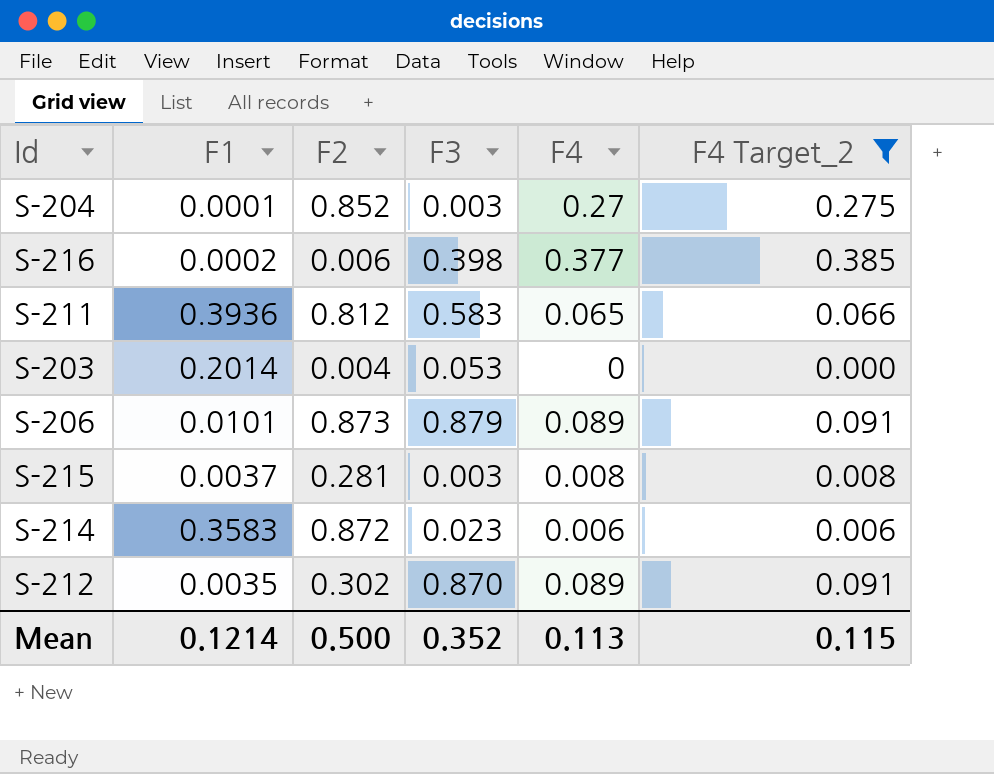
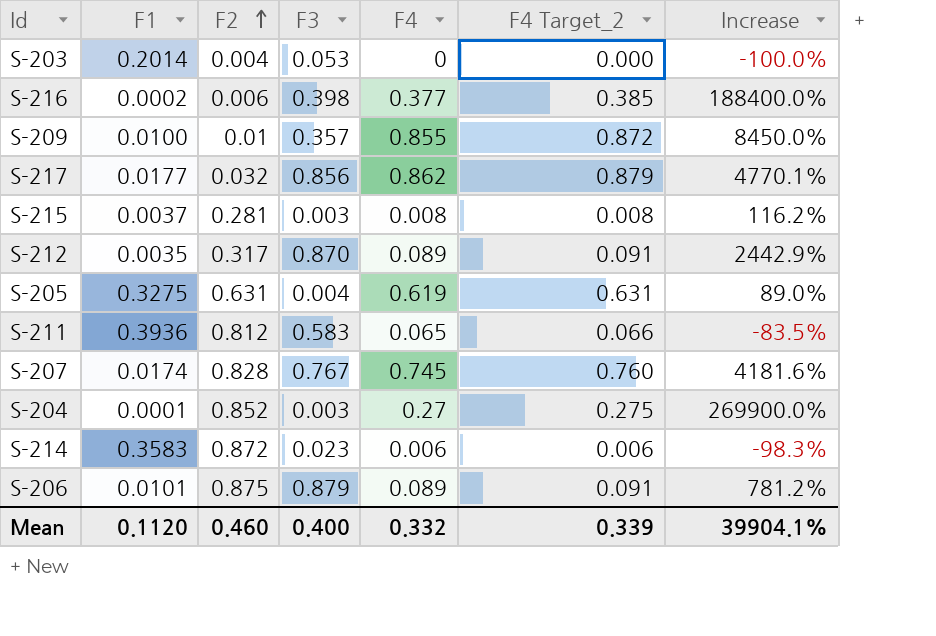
filter: F4 Target_2 <= 0.385 -> none
row order: none -> F2 ascending
column Increase | formula: none -> ([F4] - [F1]) / [F1]
S-212 | F2: 0.302 -> 0.317
S-206 | F2: 0.873 -> 0.875
Mean | F1: 0.1214 -> 0.1120
Mean | F2: 0.500 -> 0.460
Mean | F3: 0.352 -> 0.400
Mean | F4: 0.113 -> 0.332
Mean | F4 Target_2: 0.115 -> 0.339

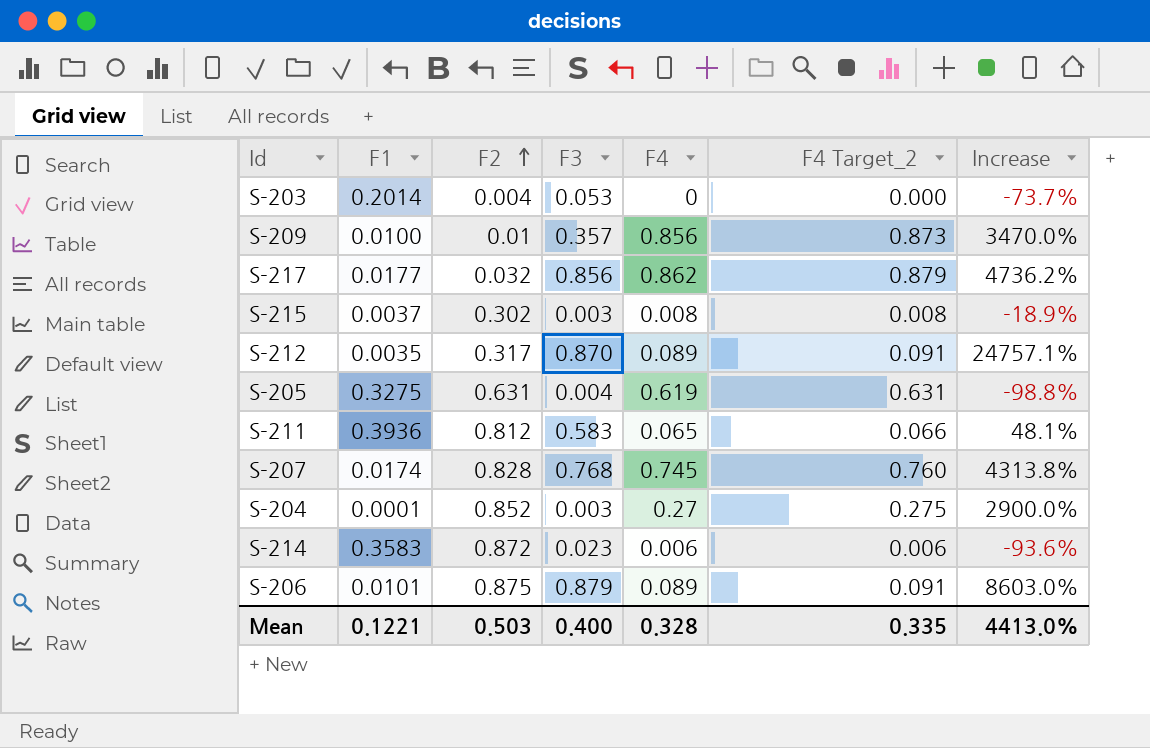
column Increase | formula: ([F4] - [F1]) / [F1] -> ([F3] - [F1]) / [F1]
row S-216: 0.0002 | 0.006 | 0.398 | 0.377 | 0.385 | 188400.0% -> none
S-209 | F4: 0.855 -> 0.856
S-209 | F4 Target_2: 0.872 -> 0.873
S-215 | F2: 0.281 -> 0.302
S-207 | F3: 0.767 -> 0.768
Mean | F1: 0.1120 -> 0.1221
Mean | F2: 0.460 -> 0.503
Mean | F4: 0.332 -> 0.328
Mean | F4 Target_2: 0.339 -> 0.335
Mean | Increase: 39904.1% -> 4413.0%

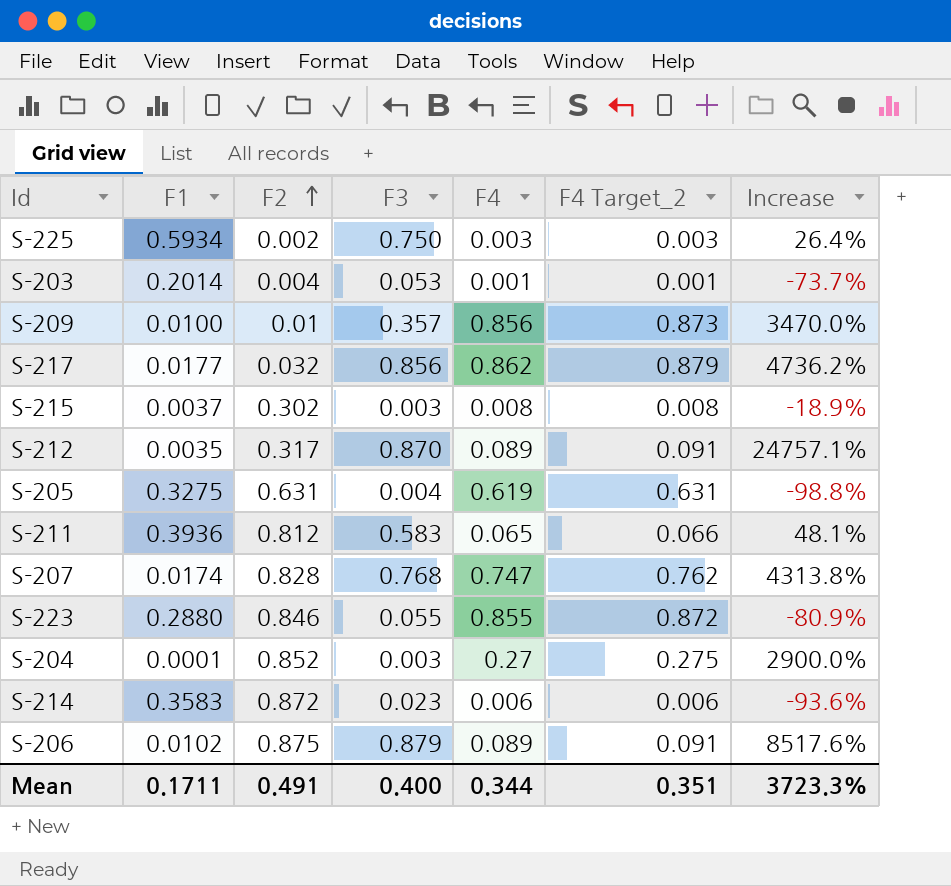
row S-225: none -> 0.5934 | 0.002 | 0.750 | 0.003 | 0.003 | 26.4%
S-203 | F4: 0 -> 0.001
S-203 | F4 Target_2: 0.000 -> 0.001
S-207 | F4: 0.745 -> 0.747
S-207 | F4 Target_2: 0.760 -> 0.762
row S-223: none -> 0.2880 | 0.846 | 0.055 | 0.855 | 0.872 | -80.9%
S-206 | F1: 0.0101 -> 0.0102
S-206 | Increase: 8603.0% -> 8517.6%
Mean | F1: 0.1221 -> 0.1711
Mean | F2: 0.503 -> 0.491
Mean | F4: 0.328 -> 0.344
Mean | F4 Target_2: 0.335 -> 0.351
Mean | Increase: 4413.0% -> 3723.3%

